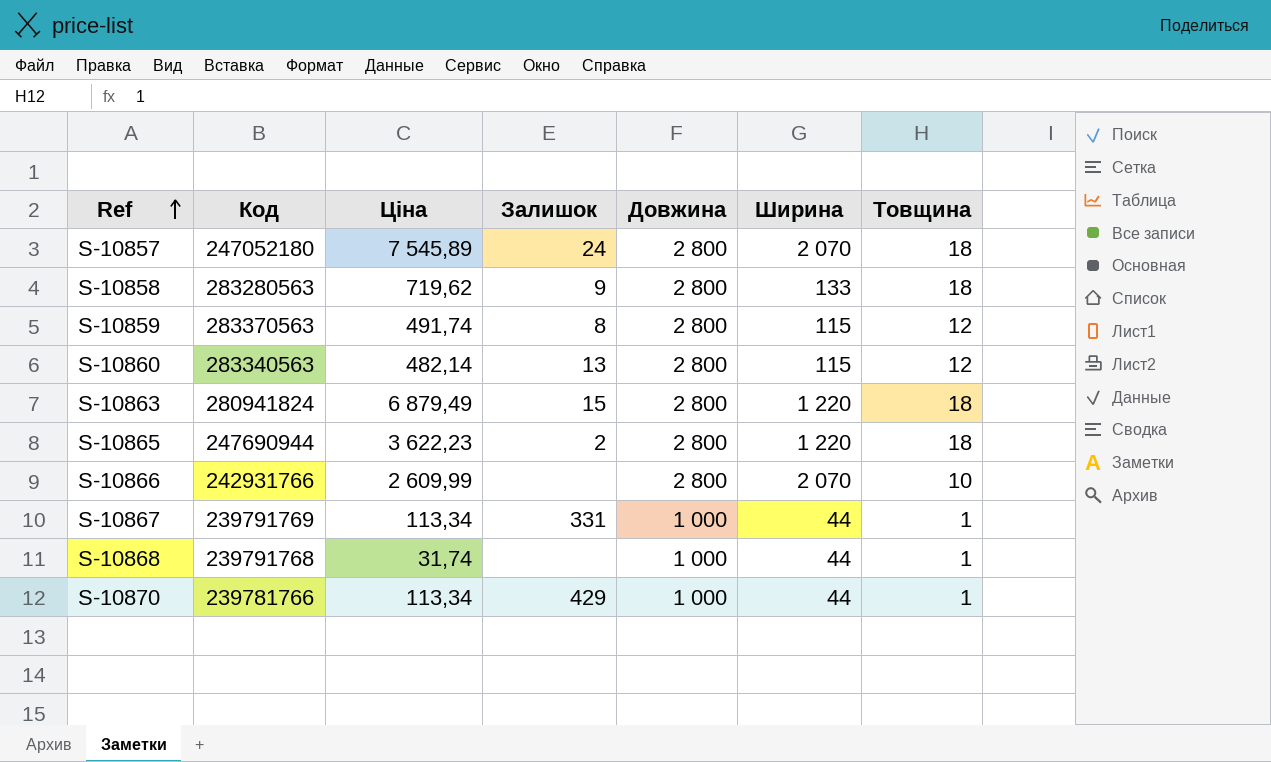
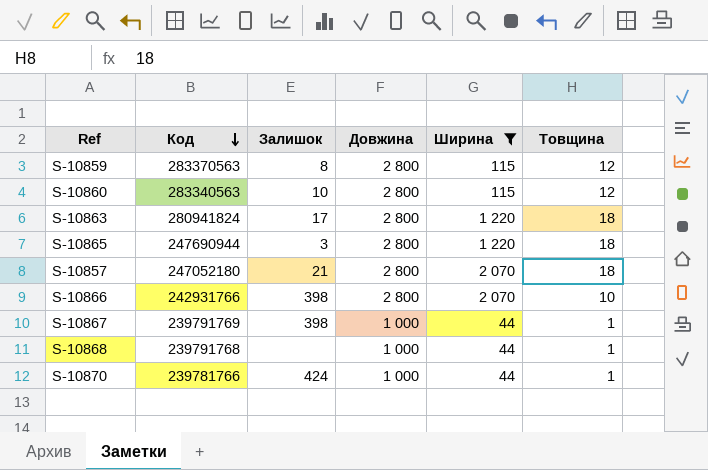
filter: none -> Ширина != 133
row order: Ref ascending -> Код descending
column Ціна | position: 3 -> none
S-10860 | Залишок: 13 -> 10
S-10863 | Залишок: 15 -> 17
S-10865 | Залишок: 2 -> 3
S-10857 | Залишок: 24 -> 21
S-10866 | Залишок: none -> 398
S-10867 | Залишок: 331 -> 398
S-10870 | Залишок: 429 -> 424

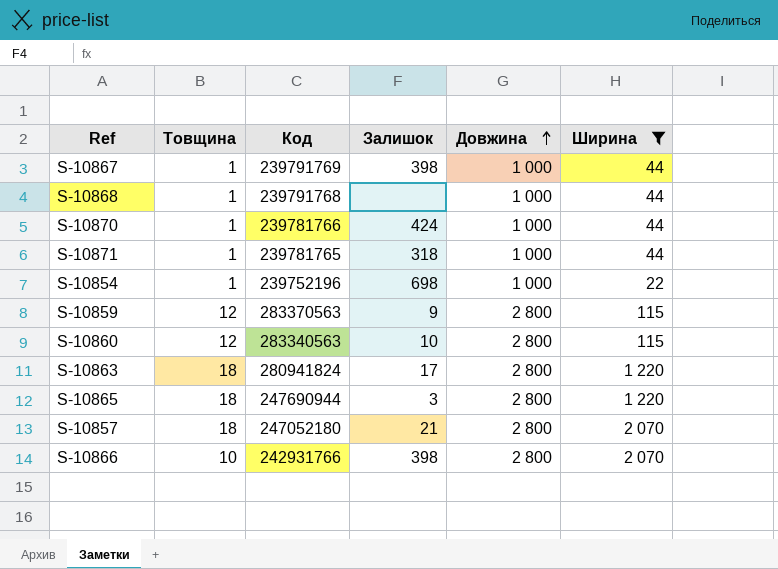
row order: Код descending -> Довжина ascending
column Товщина | position: 6 -> 2
row S-10871: none -> 1 | 239781765 | 318 | 1 000 | 44
row S-10854: none -> 1 | 239752196 | 698 | 1 000 | 22
S-10859 | Залишок: 8 -> 9

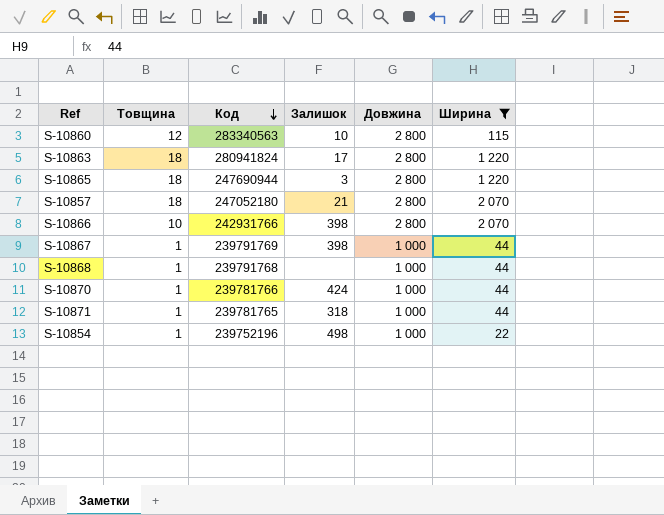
row order: Довжина ascending -> Код descending
row S-10859: 12 | 283370563 | 9 | 2 800 | 115 -> none
S-10854 | Залишок: 698 -> 498

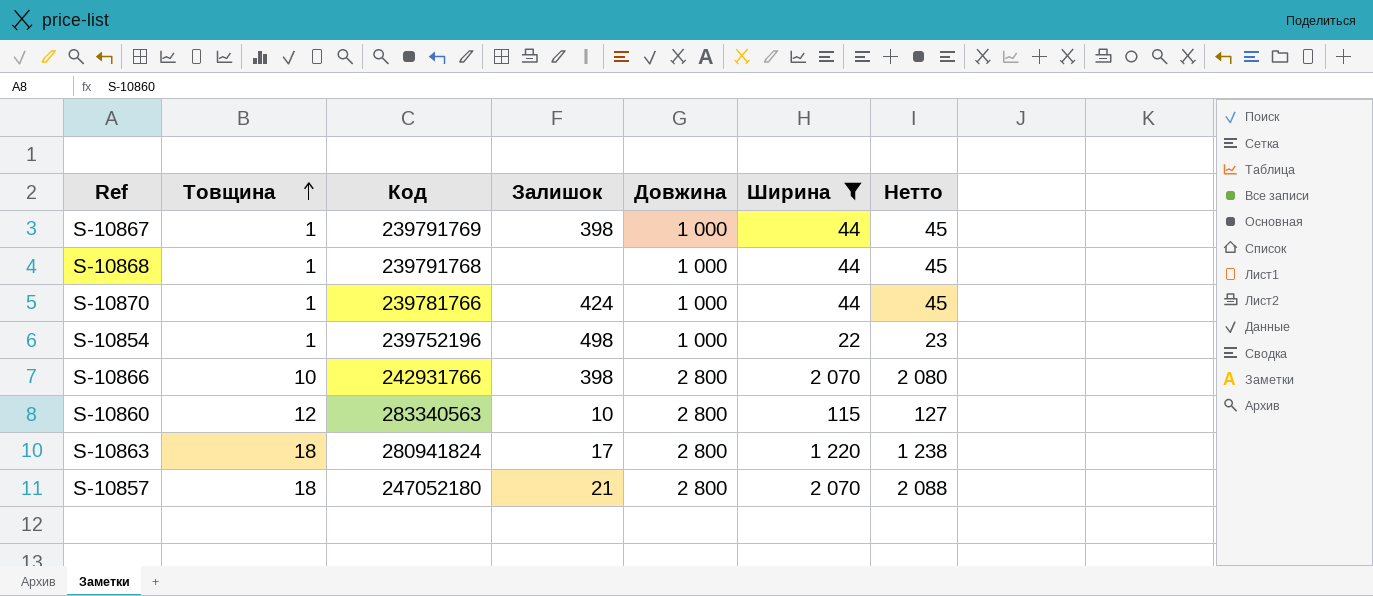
row order: Код descending -> Товщина ascending
column Нетто | formula: none -> [Товщина] + [Ширина]
row S-10865: 18 | 247690944 | 3 | 2 800 | 1 220 -> none
row S-10871: 1 | 239781765 | 318 | 1 000 | 44 -> none

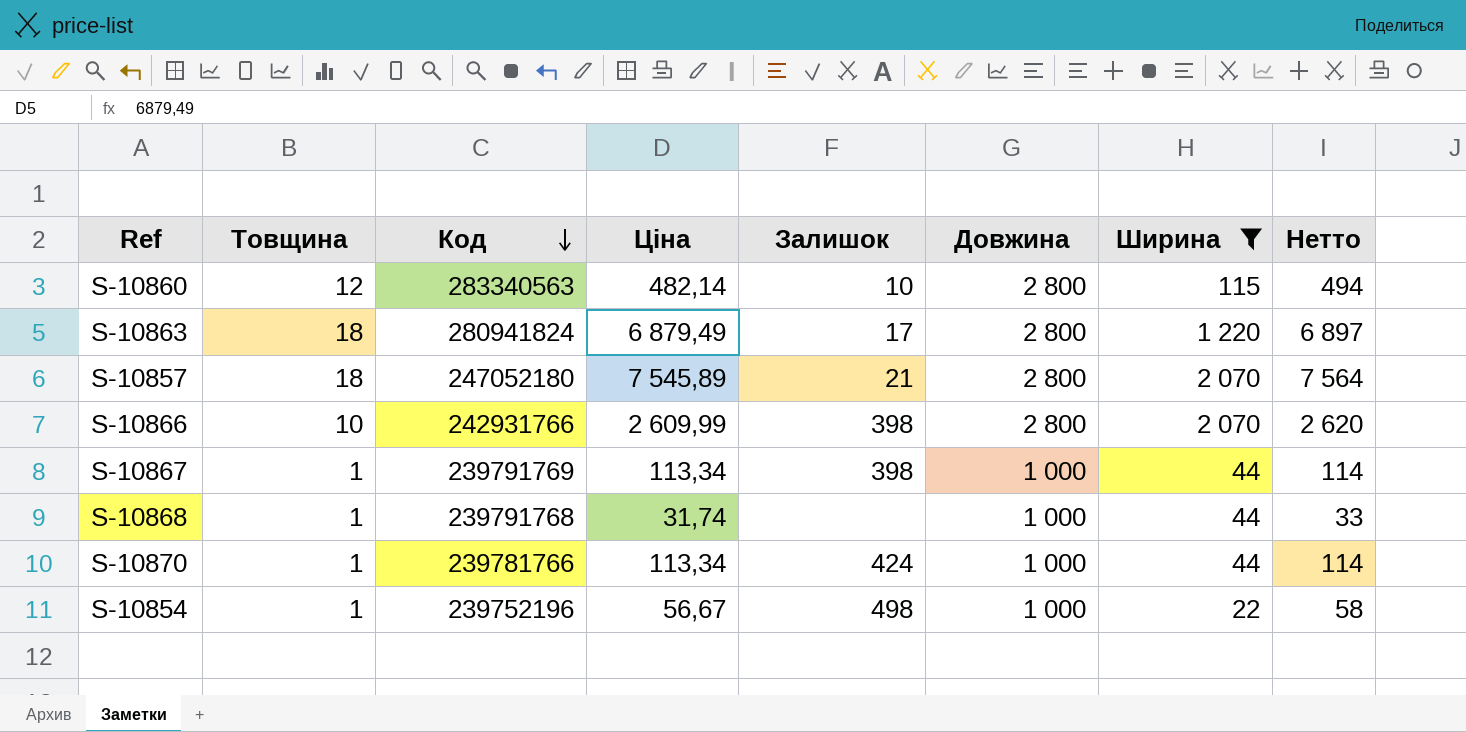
row order: Товщина ascending -> Код descending
column Ціна | position: none -> 4
column Нетто | formula: [Товщина] + [Ширина] -> [Товщина] + [Ціна]

